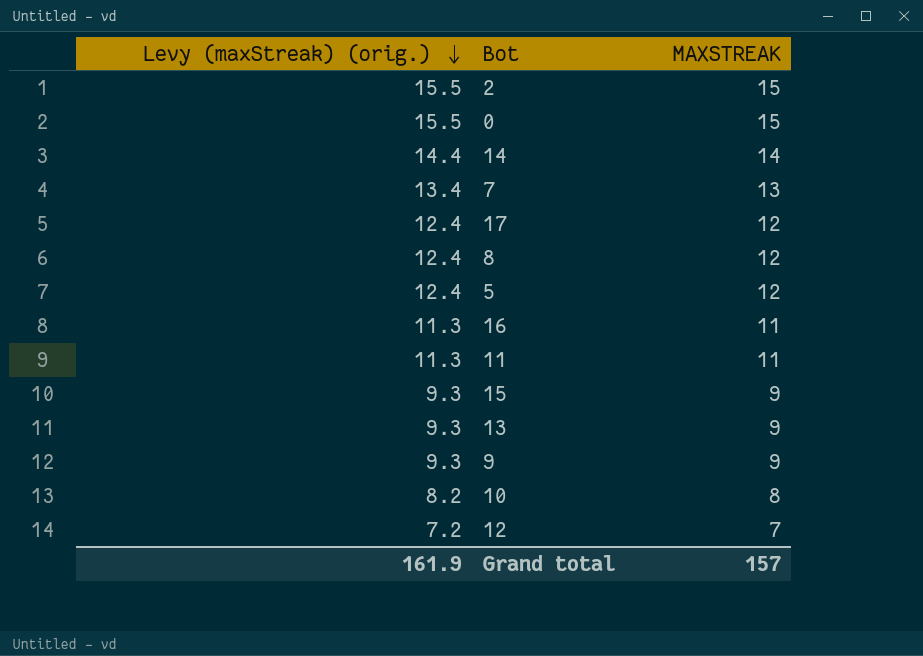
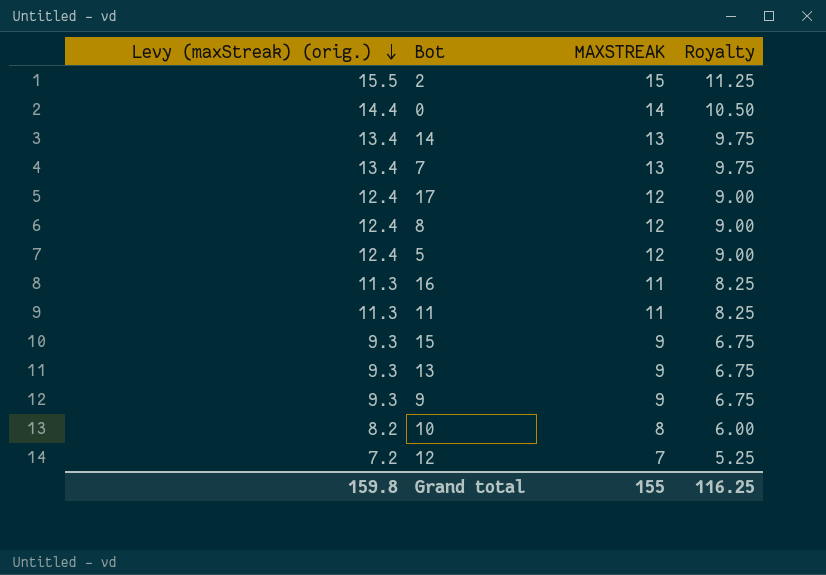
column Royalty | formula: none -> [MAXSTREAK] * 0.75
0 | Levy (maxStreak) (orig.): 15.5 -> 14.4
0 | MAXSTREAK: 15 -> 14
14 | Levy (maxStreak) (orig.): 14.4 -> 13.4
14 | MAXSTREAK: 14 -> 13
Grand total | Levy (maxStreak) (orig.): 161.9 -> 159.8
Grand total | MAXSTREAK: 157 -> 155

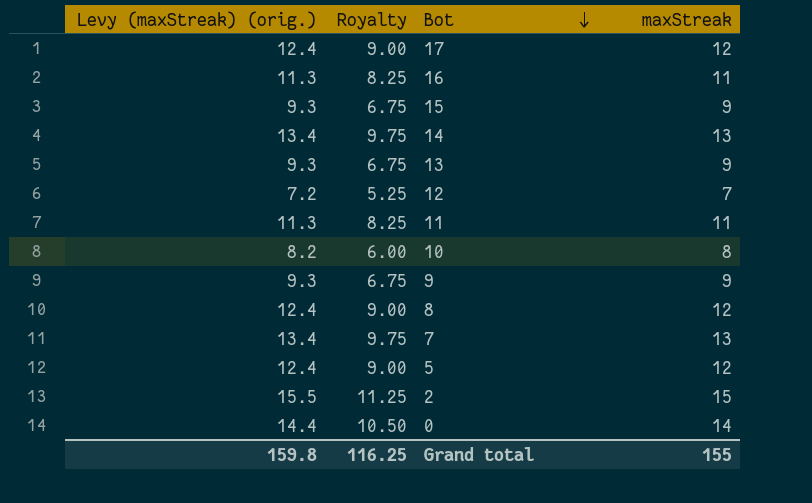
row order: Levy (maxStreak) (orig.) descending -> Bot descending
column Royalty | position: 4 -> 2
column name: MAXSTREAK -> maxStreak

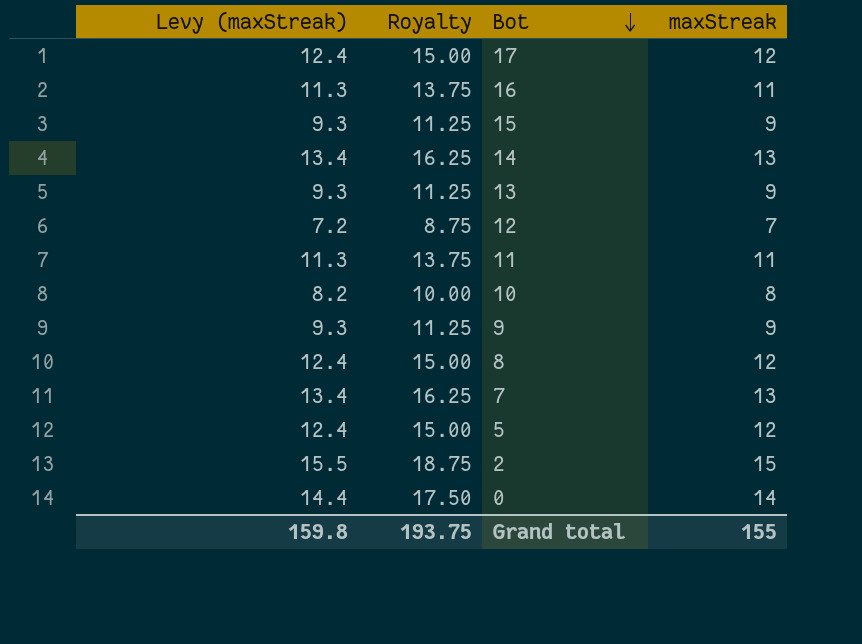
column name: Levy (maxStreak) (orig.) -> Levy (maxStreak)
column Royalty | formula: [maxStreak] * 0.75 -> [maxStreak] * 1.25
Grand total | Royalty: 116.25 -> 193.75

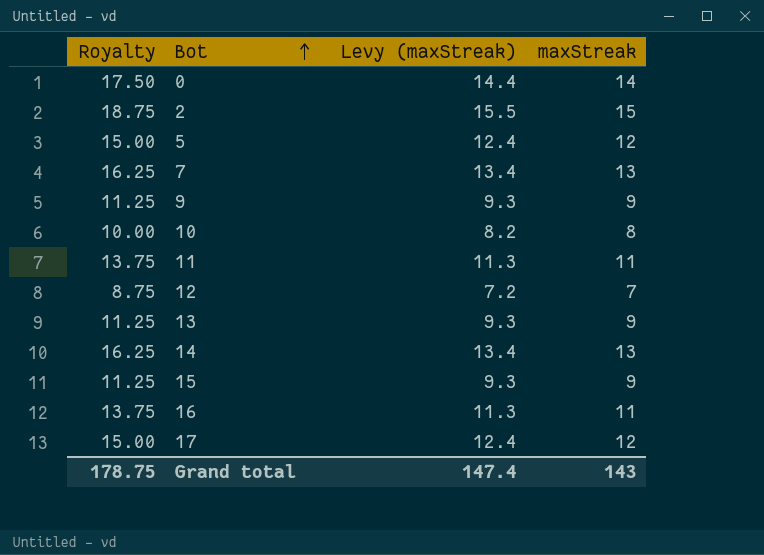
row order: Bot descending -> Bot ascending
column Levy (maxStreak) | position: 1 -> 3
row 8: 12.4 | 15.00 | 12 -> none
Grand total | Royalty: 193.75 -> 178.75
Grand total | Levy (maxStreak): 159.8 -> 147.4
Grand total | maxStreak: 155 -> 143

